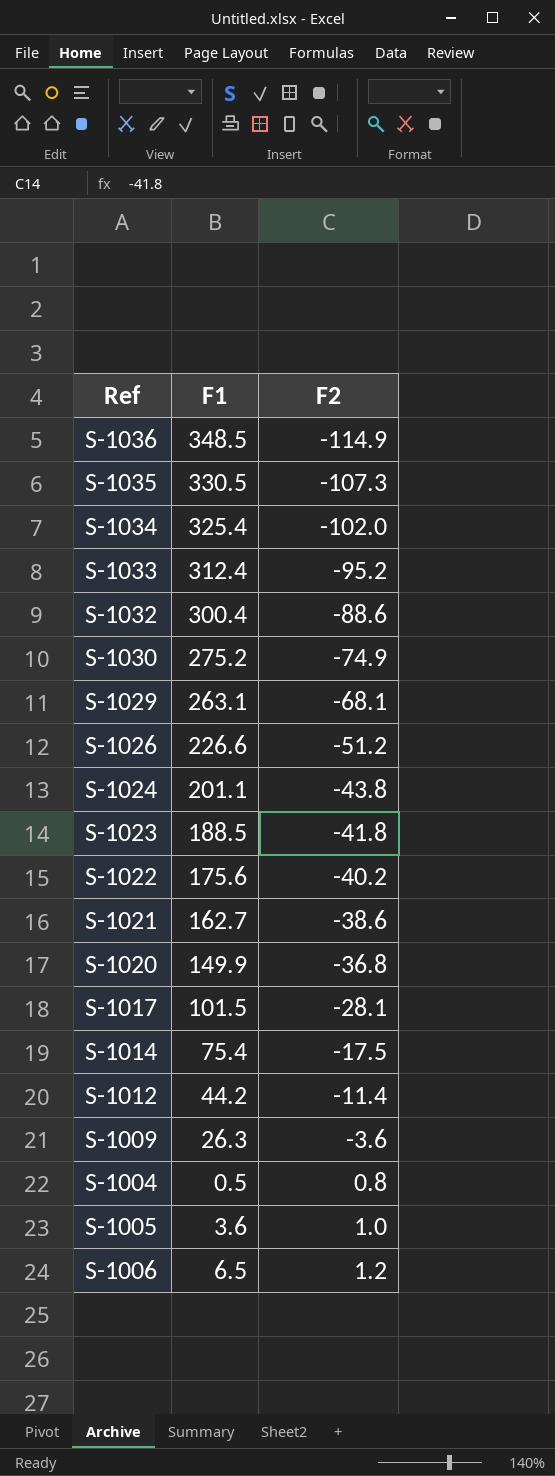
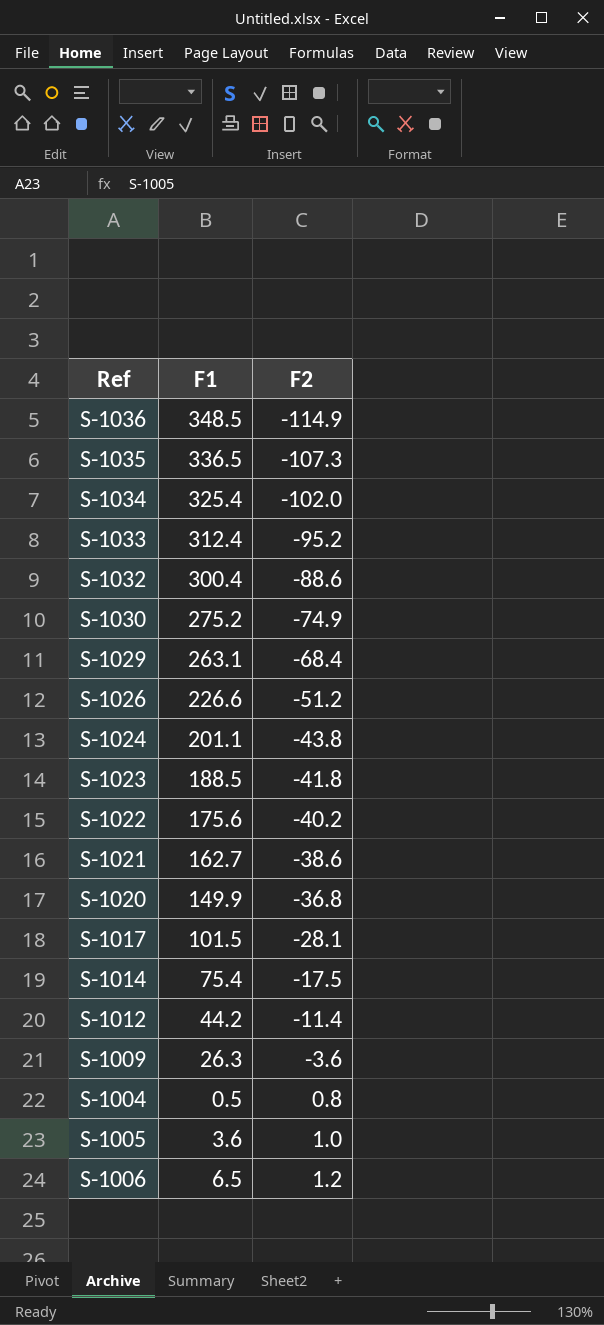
S-1035 | F1: 330.5 -> 336.5
S-1029 | F2: -68.1 -> -68.4

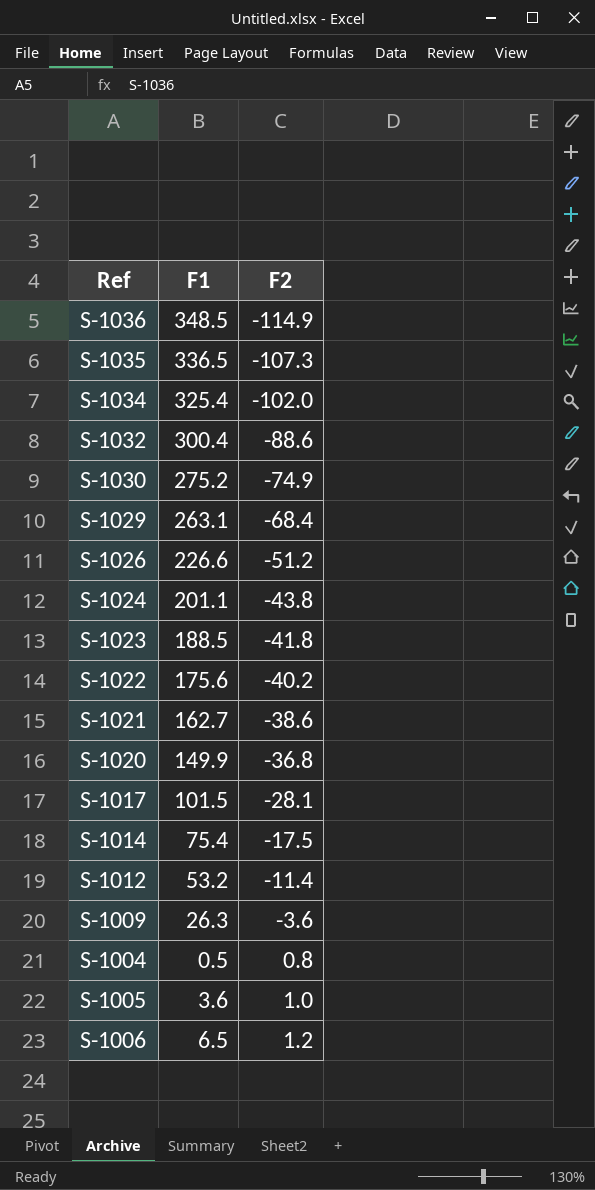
row S-1033: 312.4 | -95.2 -> none
S-1012 | F1: 44.2 -> 53.2

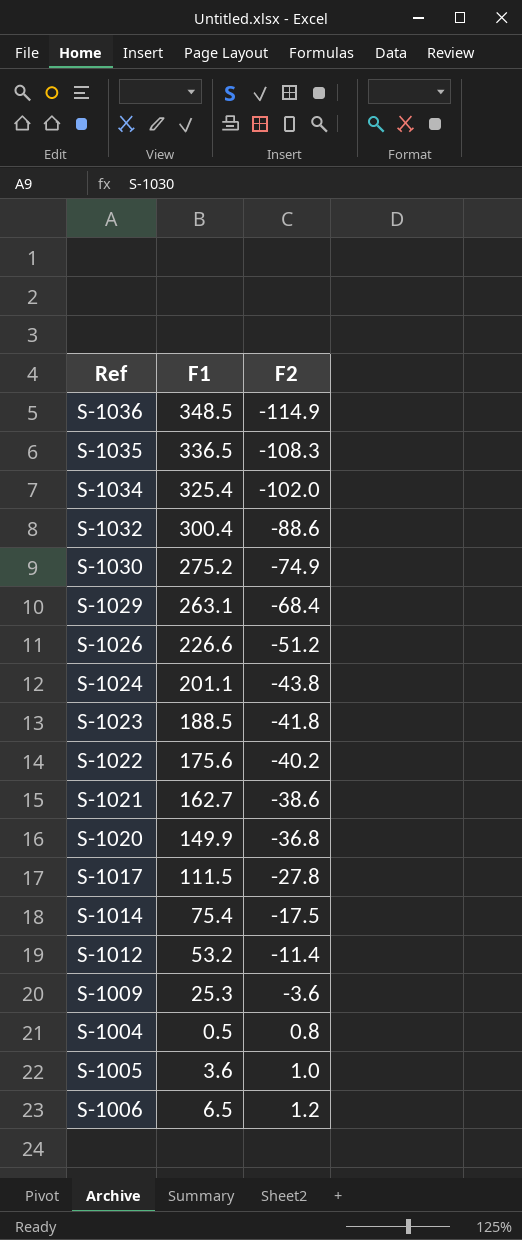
S-1035 | F2: -107.3 -> -108.3
S-1017 | F1: 101.5 -> 111.5
S-1017 | F2: -28.1 -> -27.8
S-1009 | F1: 26.3 -> 25.3

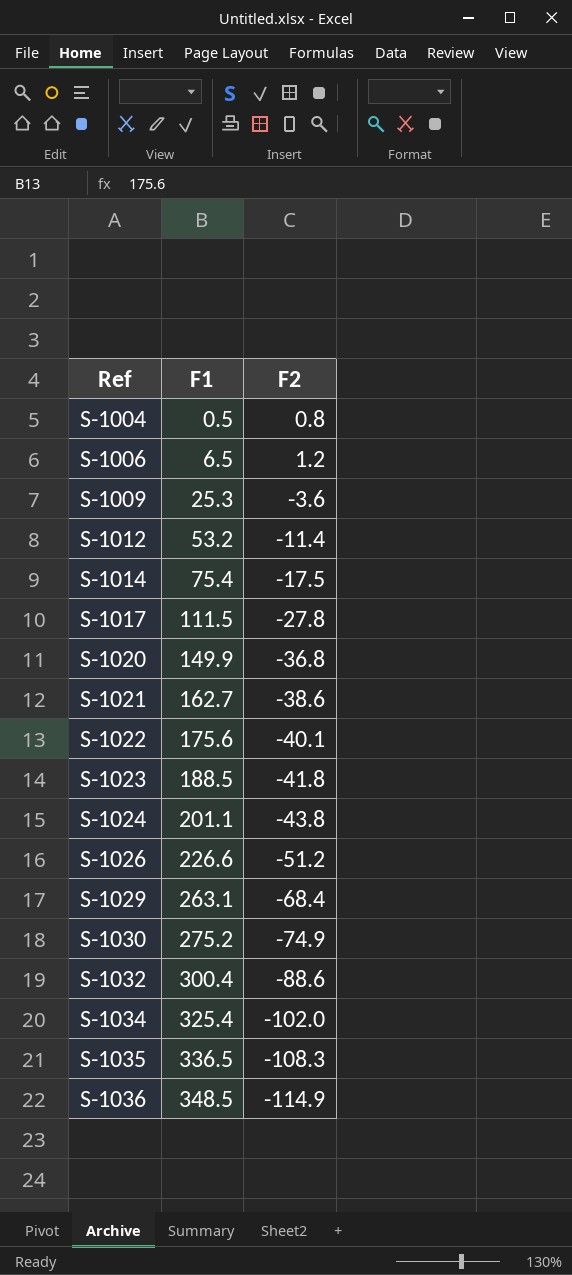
row order: F2 ascending -> Ref ascending
row S-1005: 3.6 | 1.0 -> none
S-1022 | F2: -40.2 -> -40.1

